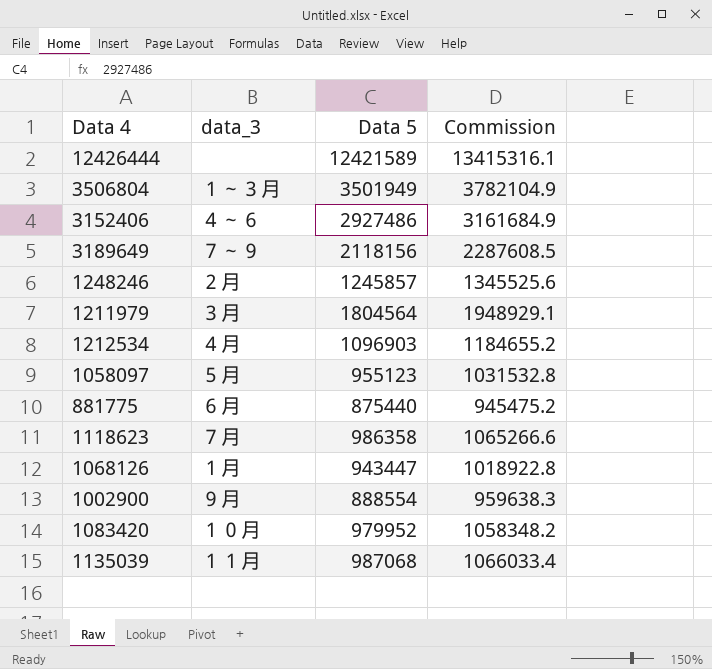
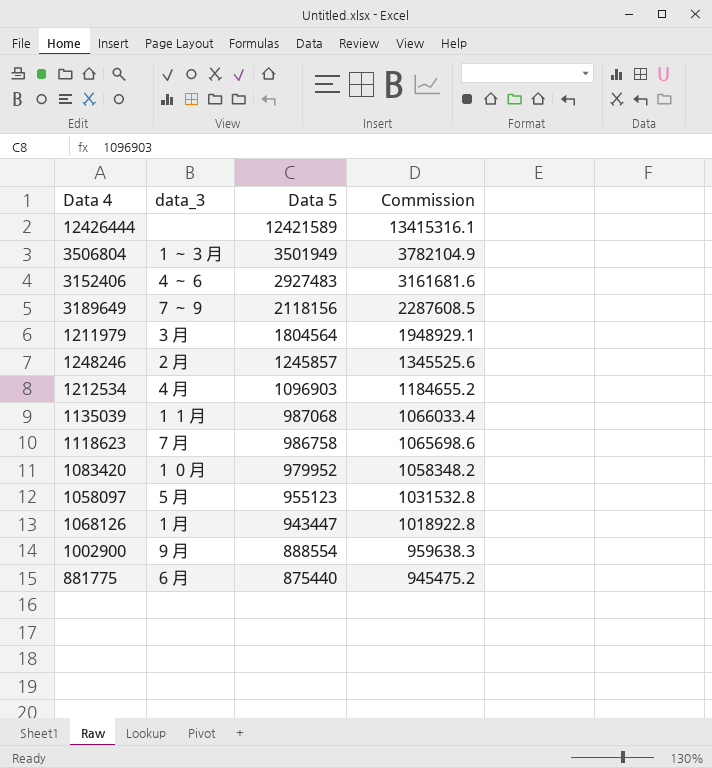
row order: none -> Data 5 descending
3152406 | Data 5: 2927486 -> 2927483
3152406 | Commission: 3161684.9 -> 3161681.6
1118623 | Data 5: 986358 -> 986758
1118623 | Commission: 1065266.6 -> 1065698.6

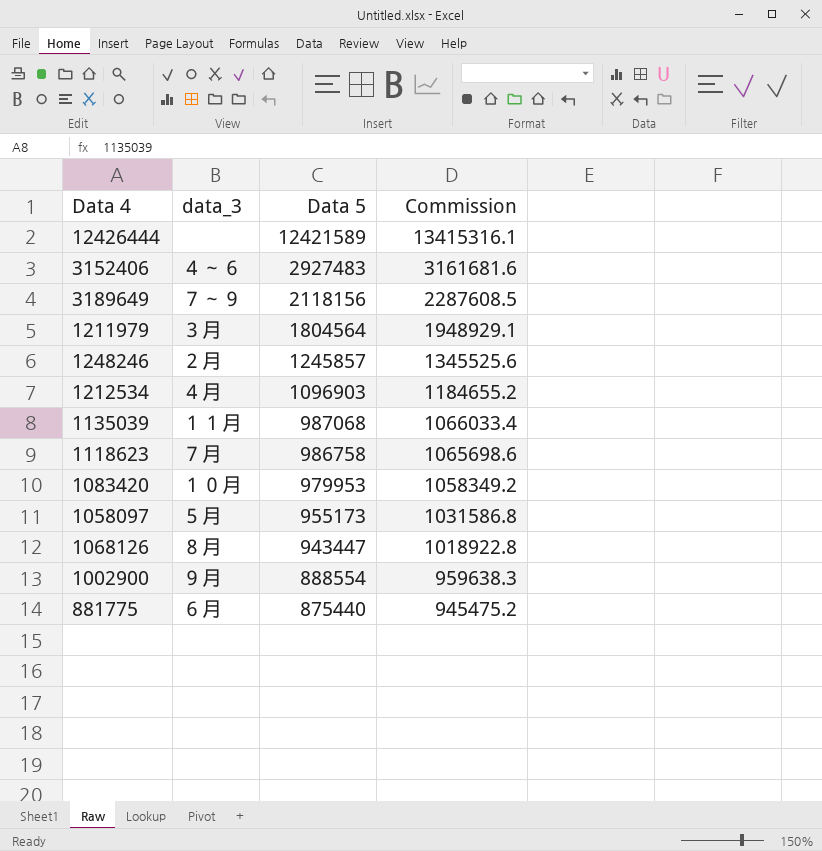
row 3506804: １～３月 | 3501949 | 3782104.9 -> none
1083420 | Data 5: 979952 -> 979953
1083420 | Commission: 1058348.2 -> 1058349.2
1058097 | Data 5: 955123 -> 955173
1058097 | Commission: 1031532.8 -> 1031586.8
1068126 | data_3: １月 -> ８月

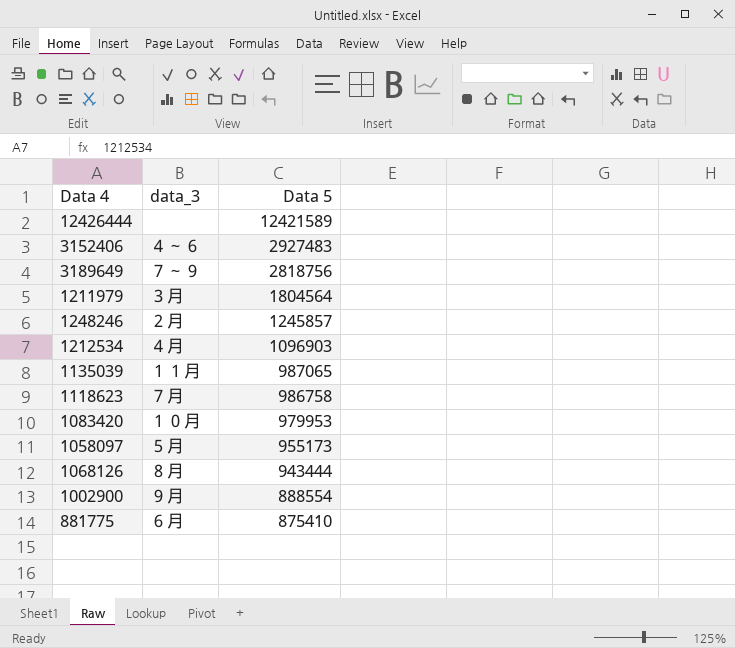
column Commission | formula: [Data 5] * 1.08 -> none
3189649 | Data 5: 2118156 -> 2818756
1135039 | Data 5: 987068 -> 987065
1068126 | Data 5: 943447 -> 943444
881775 | Data 5: 875440 -> 875410

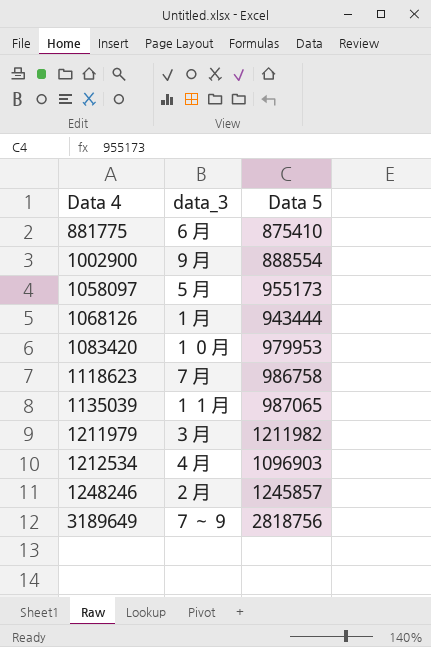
row order: Data 5 descending -> Data 4 ascending
row 12426444: none | 12421589 -> none
row 3152406: ４～６ | 2927483 -> none
1068126 | data_3: ８月 -> １月
1211979 | Data 5: 1804564 -> 1211982

